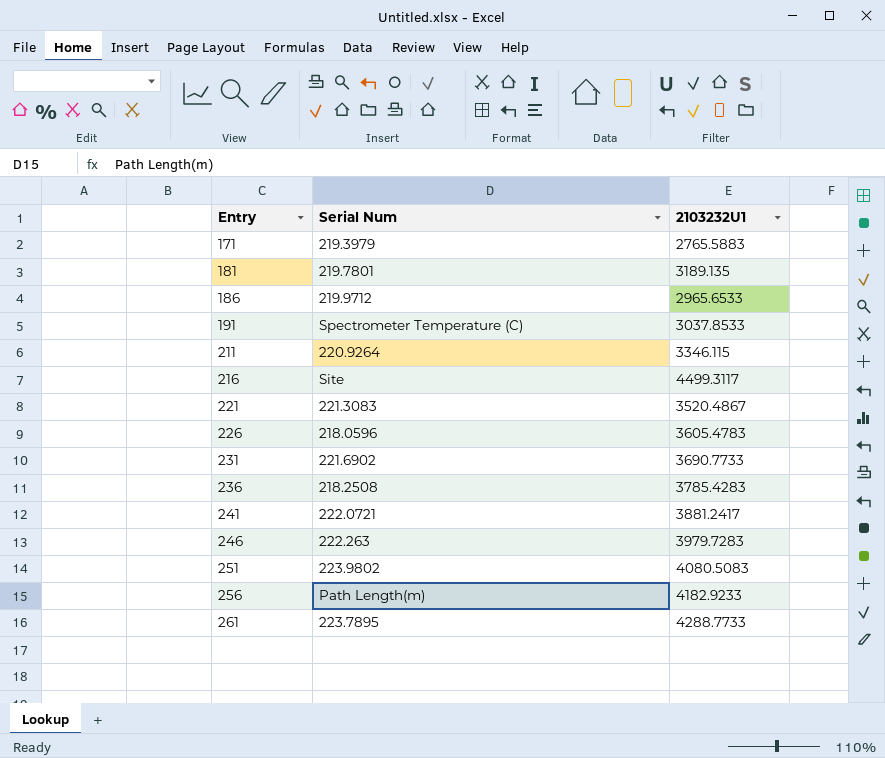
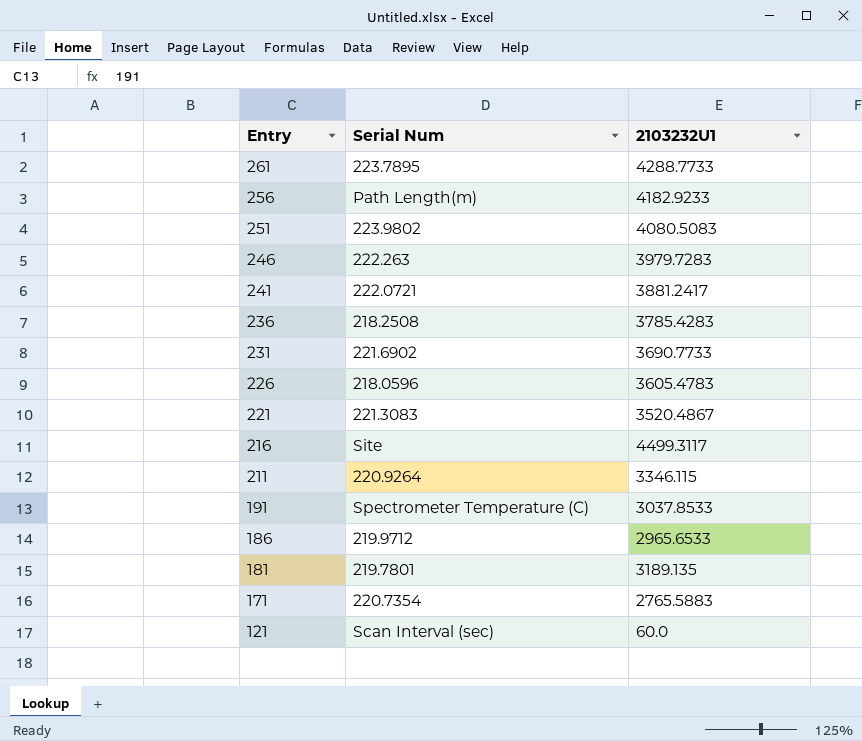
row order: Entry ascending -> Entry descending
171 | Serial Num: 219.3979 -> 220.7354
row 121: none -> Scan Interval (sec) | 60.0

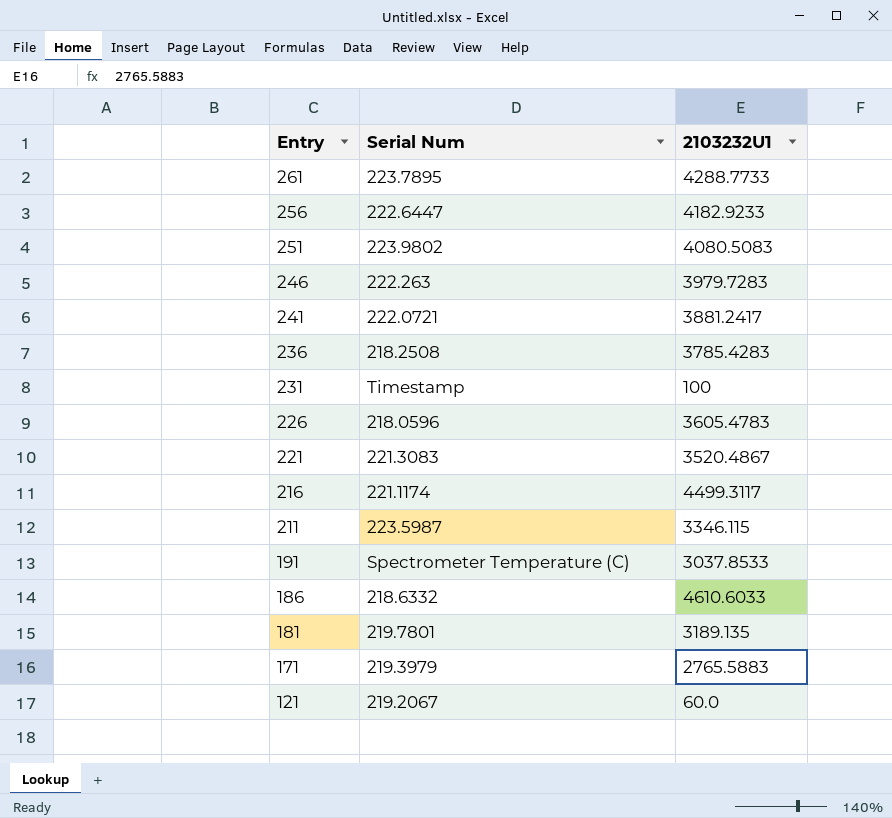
256 | Serial Num: Path Length(m) -> 222.6447
231 | Serial Num: 221.6902 -> Timestamp
231 | 2103232U1: 3690.7733 -> 100
216 | Serial Num: Site -> 221.1174
211 | Serial Num: 220.9264 -> 223.5987
186 | Serial Num: 219.9712 -> 218.6332
186 | 2103232U1: 2965.6533 -> 4610.6033
171 | Serial Num: 220.7354 -> 219.3979
121 | Serial Num: Scan Interval (sec) -> 219.2067

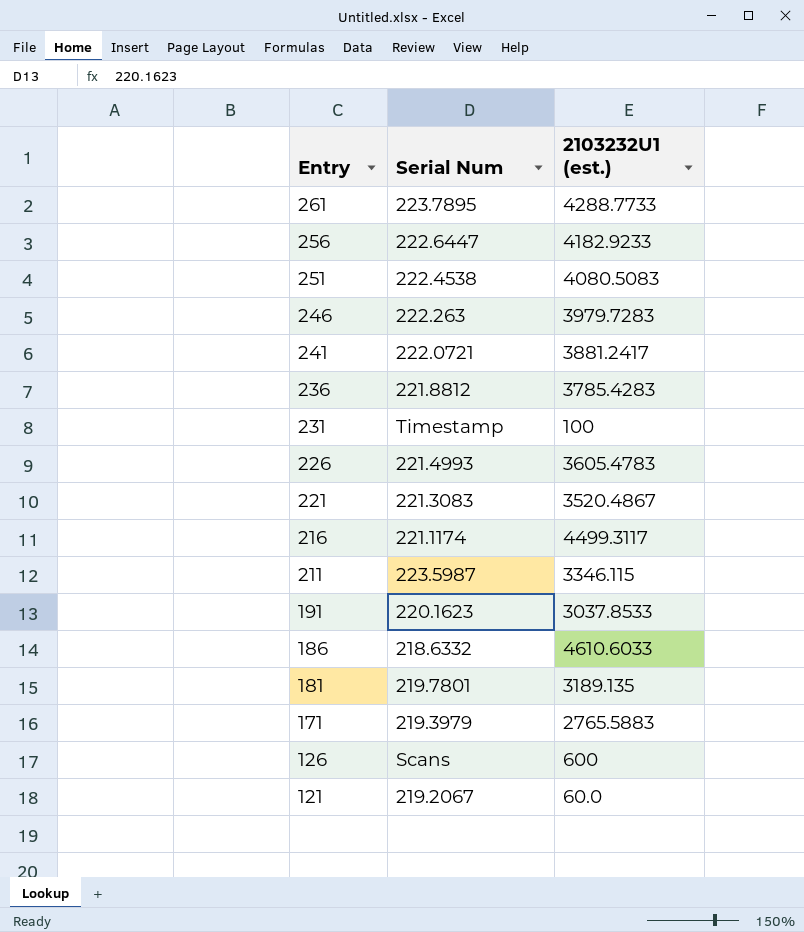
column name: 2103232U1 -> 2103232U1 (est.)
251 | Serial Num: 223.9802 -> 222.4538
236 | Serial Num: 218.2508 -> 221.8812
226 | Serial Num: 218.0596 -> 221.4993
191 | Serial Num: Spectrometer Temperature (C) -> 220.1623
row 126: none -> Scans | 600

